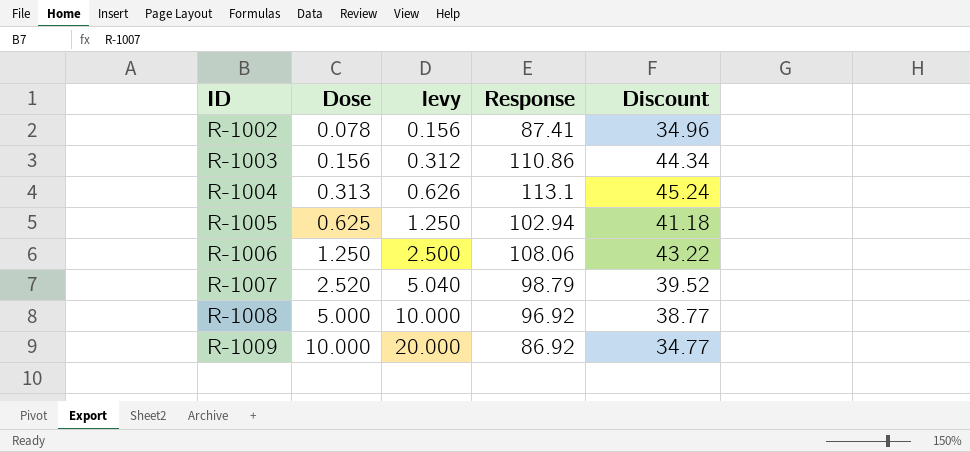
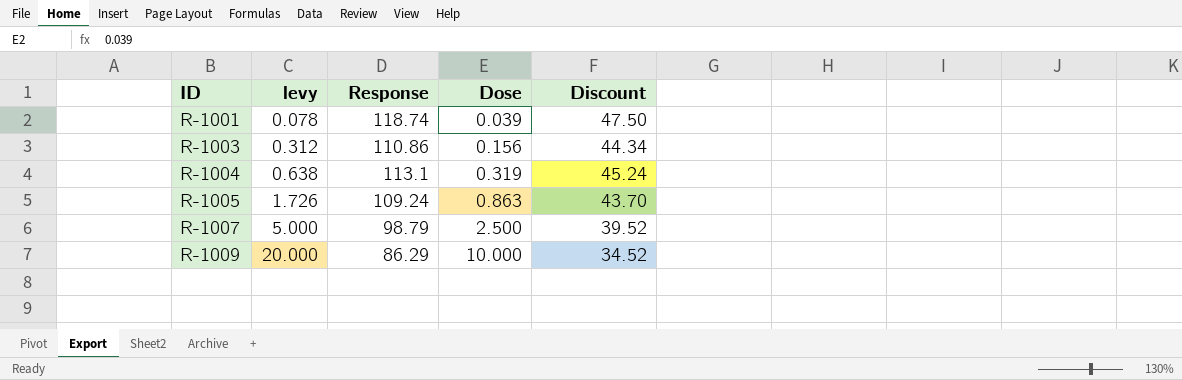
column Dose | position: 2 -> 4
row R-1002: 0.078 | 0.156 | 87.41 | 34.96 -> none
row R-1006: 1.250 | 2.500 | 108.06 | 43.22 -> none
row R-1008: 5.000 | 10.000 | 96.92 | 38.77 -> none
row R-1001: none -> 0.078 | 118.74 | 0.039 | 47.50
R-1004 | levy: 0.626 -> 0.638
R-1004 | Dose: 0.313 -> 0.319
R-1005 | levy: 1.250 -> 1.726
R-1005 | Response: 102.94 -> 109.24
R-1005 | Dose: 0.625 -> 0.863
R-1005 | Discount: 41.18 -> 43.70
R-1007 | levy: 5.040 -> 5.000
R-1007 | Dose: 2.520 -> 2.500
R-1009 | Response: 86.92 -> 86.29
R-1009 | Discount: 34.77 -> 34.52

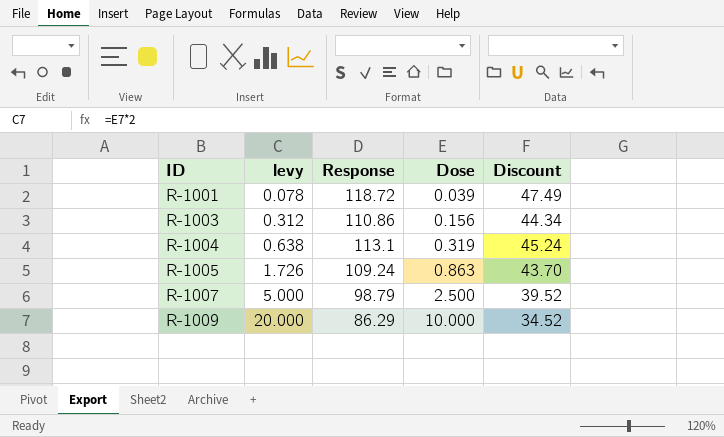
R-1001 | Response: 118.74 -> 118.72
R-1001 | Discount: 47.50 -> 47.49

